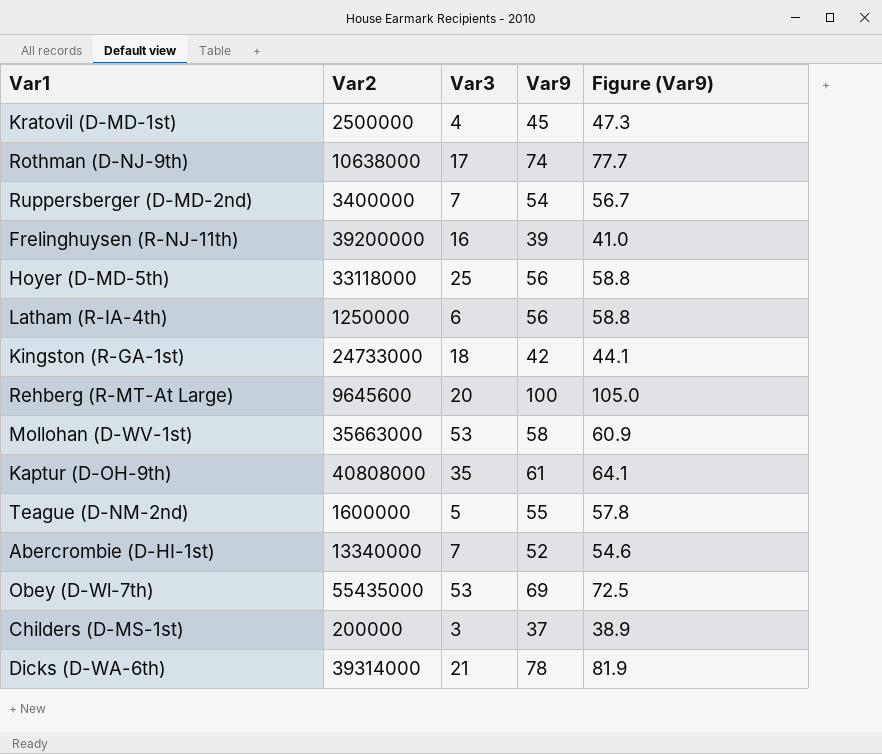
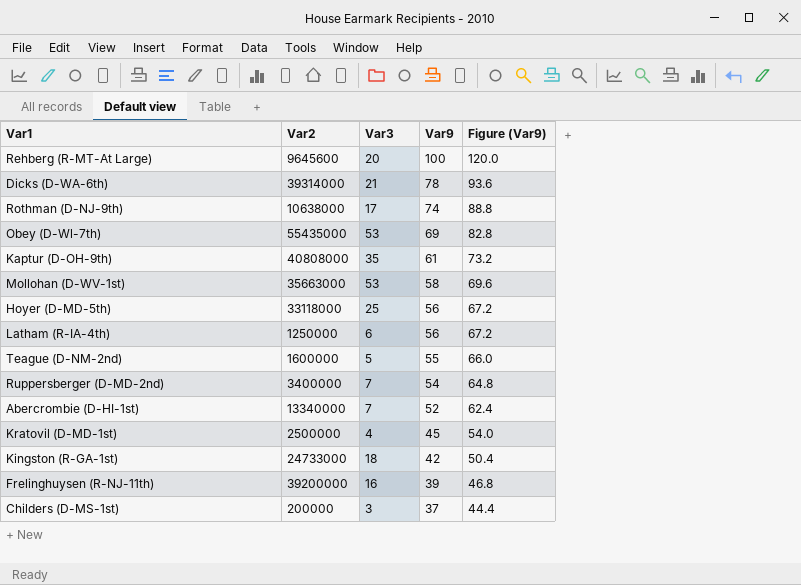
row order: none -> Var9 descending
column Figure (Var9) | formula: [Var9] * 1.05 -> [Var9] * 1.2

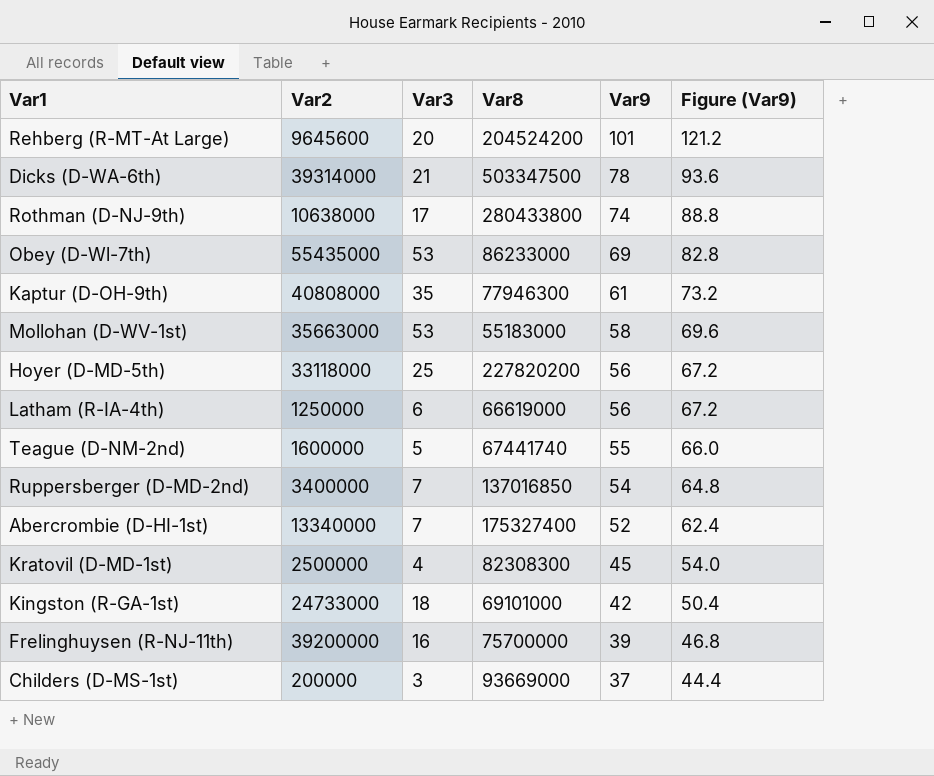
column Var8 | position: none -> 4
Rehberg (R-MT-At Large) | Var9: 100 -> 101
Rehberg (R-MT-At Large) | Figure (Var9): 120.0 -> 121.2

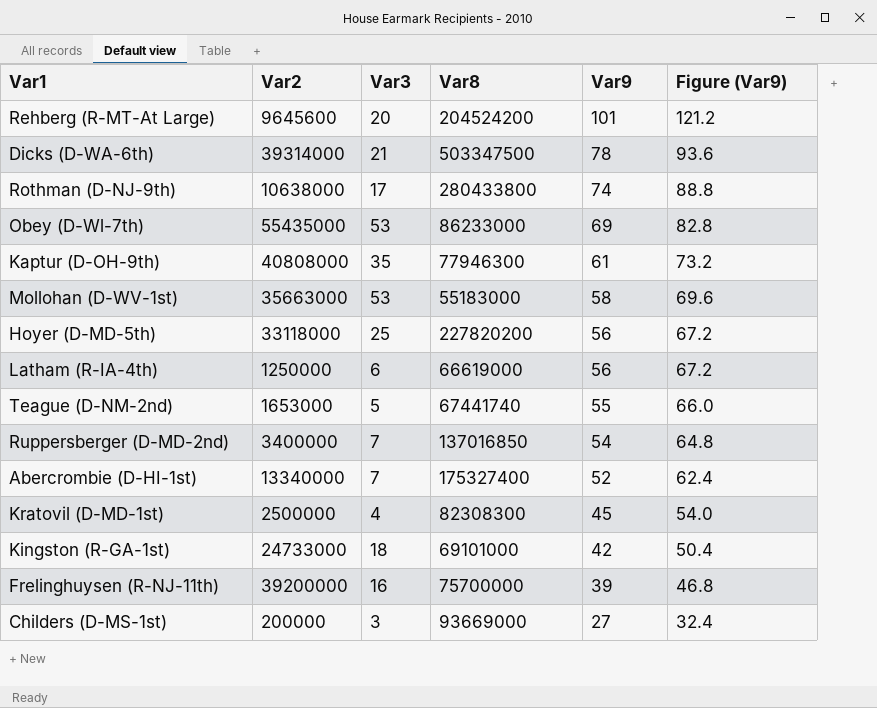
Teague (D-NM-2nd) | Var2: 1600000 -> 1653000
Childers (D-MS-1st) | Var9: 37 -> 27
Childers (D-MS-1st) | Figure (Var9): 44.4 -> 32.4

